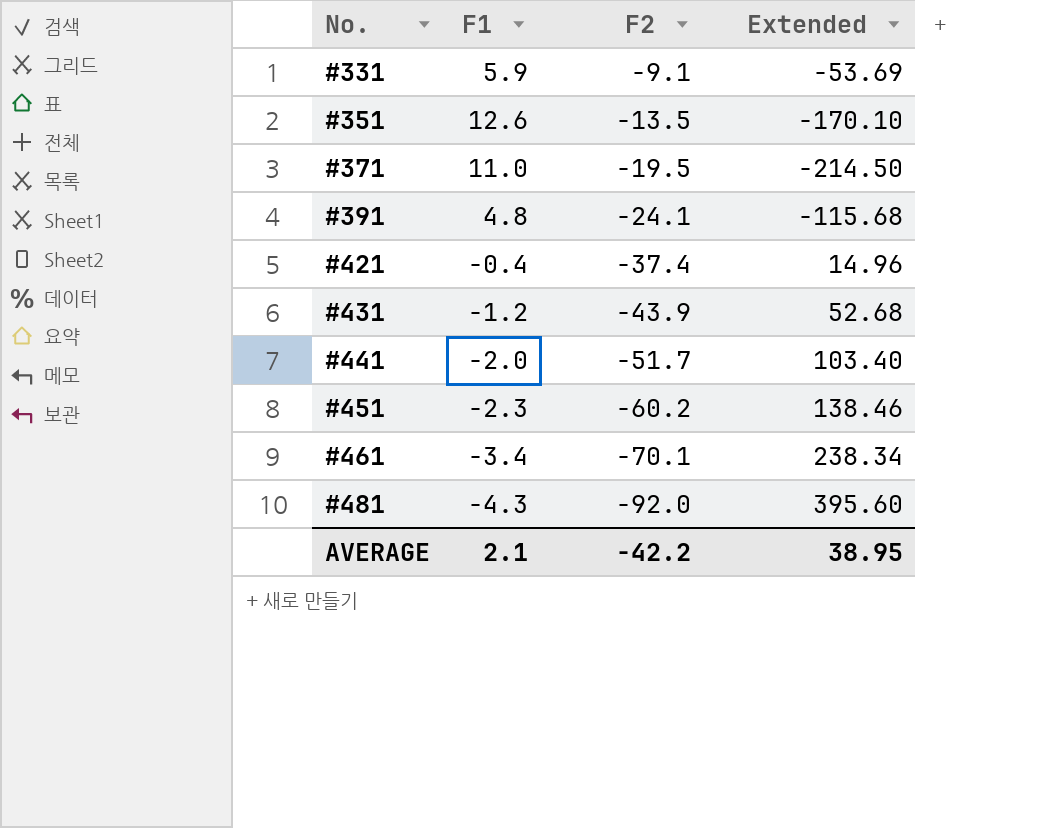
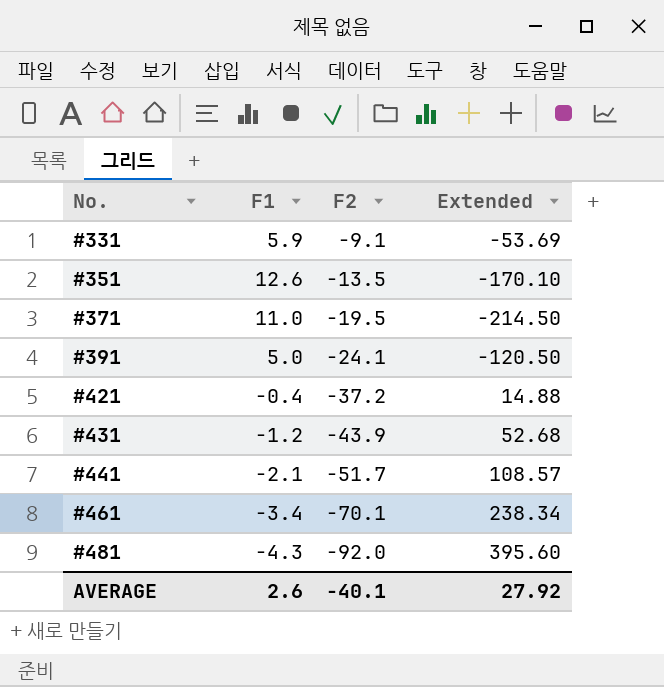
row #451: -2.3 | -60.2 | 138.46 -> none
#391 | F1: 4.8 -> 5.0
#391 | Extended: -115.68 -> -120.50
#421 | F2: -37.4 -> -37.2
#421 | Extended: 14.96 -> 14.88
#441 | F1: -2.0 -> -2.1
#441 | Extended: 103.40 -> 108.57
AVERAGE | F1: 2.1 -> 2.6
AVERAGE | F2: -42.2 -> -40.1
AVERAGE | Extended: 38.95 -> 27.92

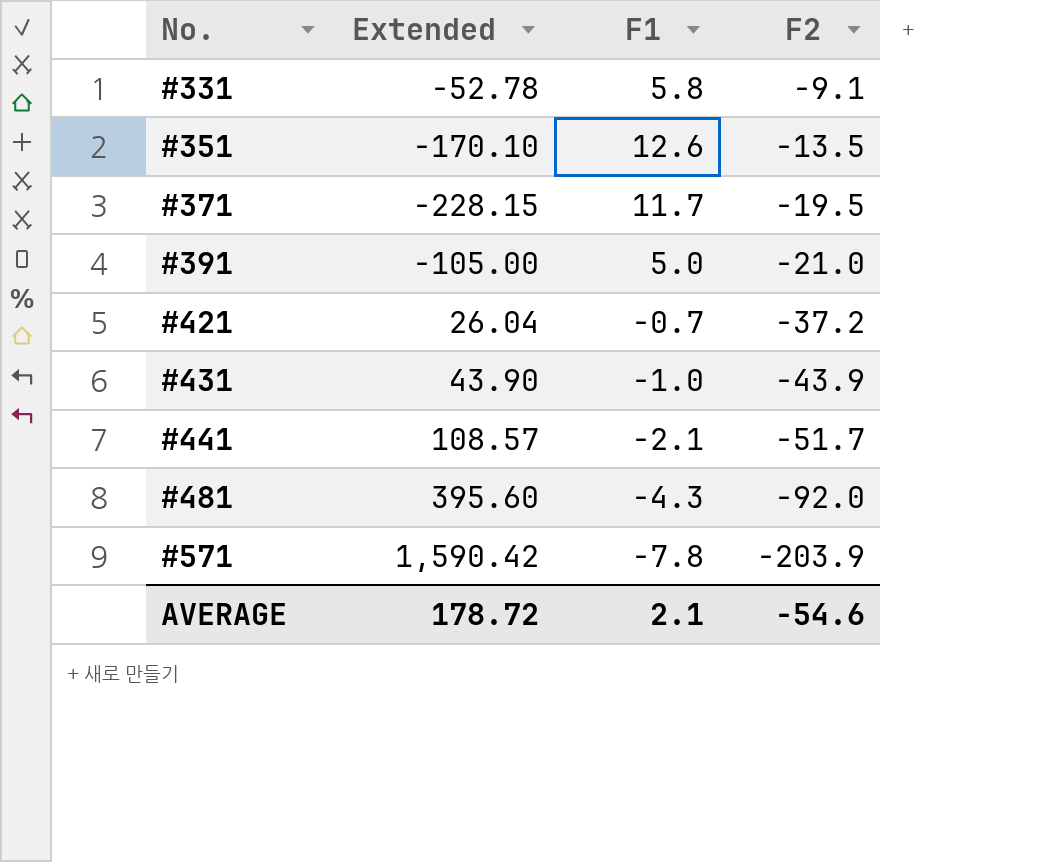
column Extended | position: 4 -> 2
row #461: -3.4 | -70.1 | 238.34 -> none
#331 | Extended: -53.69 -> -52.78
#331 | F1: 5.9 -> 5.8
#371 | Extended: -214.50 -> -228.15
#371 | F1: 11.0 -> 11.7
#391 | Extended: -120.50 -> -105.00
#391 | F2: -24.1 -> -21.0
#421 | Extended: 14.88 -> 26.04
#421 | F1: -0.4 -> -0.7
#431 | Extended: 52.68 -> 43.90
#431 | F1: -1.2 -> -1.0
row #571: none -> 1,590.42 | -7.8 | -203.9
AVERAGE | Extended: 27.92 -> 178.72
AVERAGE | F1: 2.6 -> 2.1
AVERAGE | F2: -40.1 -> -54.6

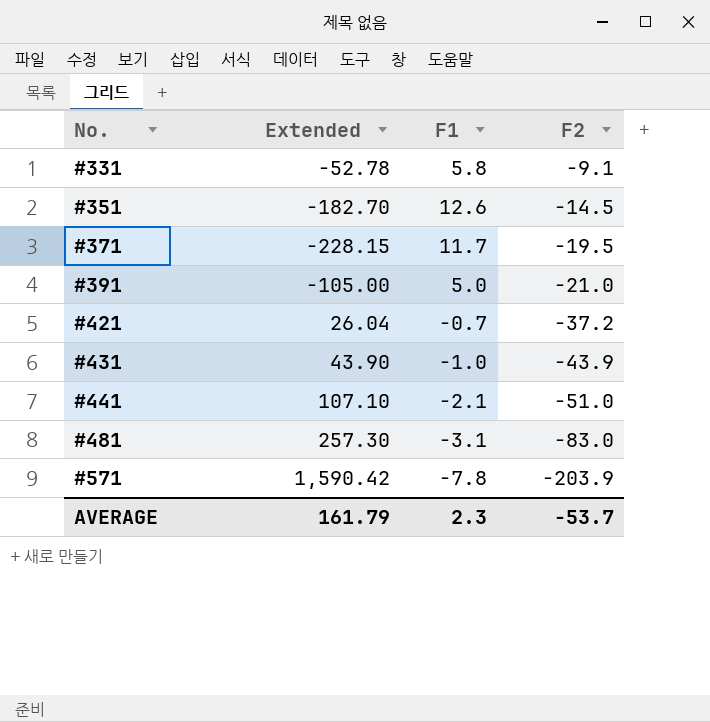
#351 | Extended: -170.10 -> -182.70
#351 | F2: -13.5 -> -14.5
#441 | Extended: 108.57 -> 107.10
#441 | F2: -51.7 -> -51.0
#481 | Extended: 395.60 -> 257.30
#481 | F1: -4.3 -> -3.1
#481 | F2: -92.0 -> -83.0
AVERAGE | Extended: 178.72 -> 161.79
AVERAGE | F1: 2.1 -> 2.3
AVERAGE | F2: -54.6 -> -53.7

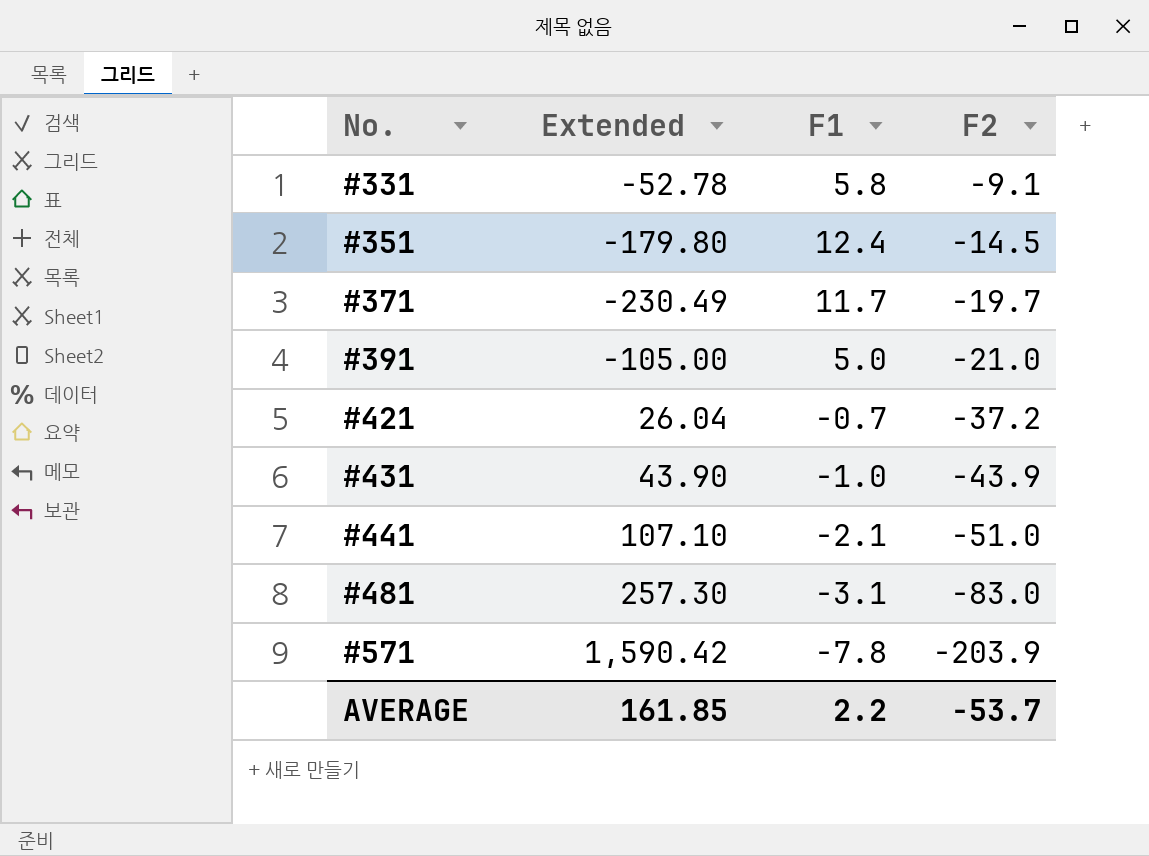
#351 | Extended: -182.70 -> -179.80
#351 | F1: 12.6 -> 12.4
#371 | Extended: -228.15 -> -230.49
#371 | F2: -19.5 -> -19.7
AVERAGE | Extended: 161.79 -> 161.85
AVERAGE | F1: 2.3 -> 2.2

